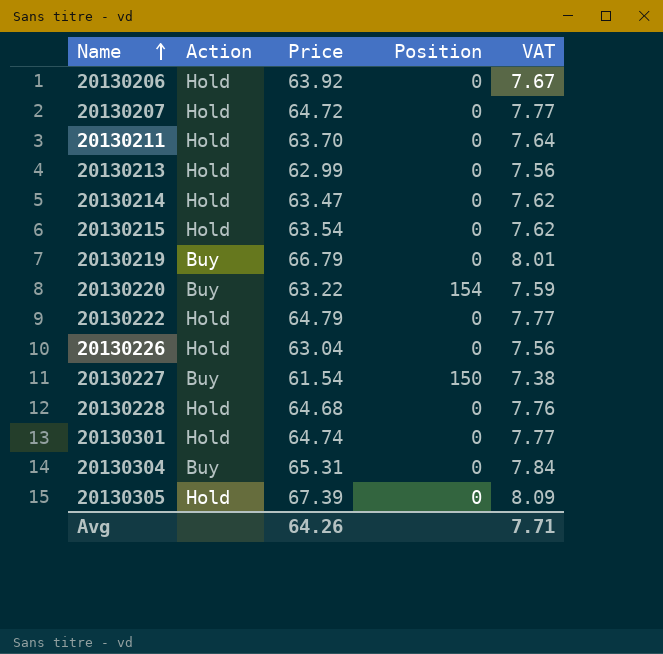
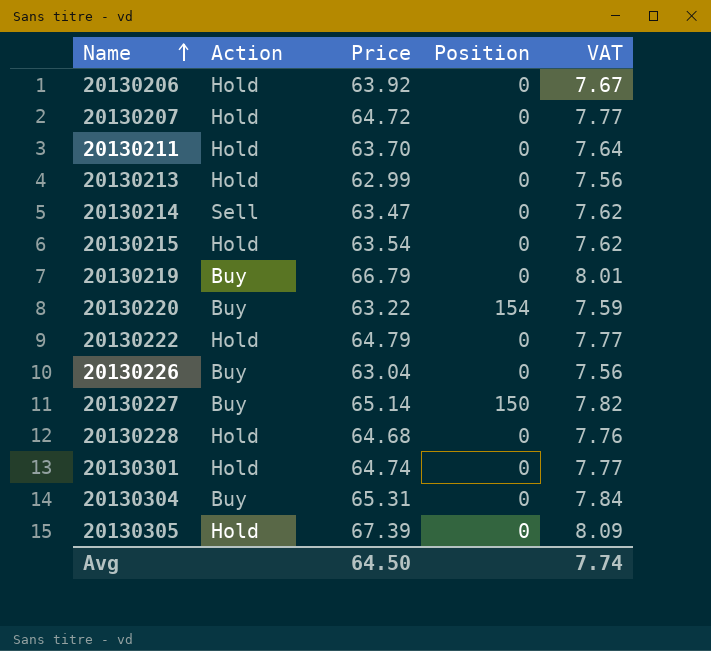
20130214 | Action: Hold -> Sell
20130226 | Action: Hold -> Buy
20130227 | Price: 61.54 -> 65.14
20130227 | VAT: 7.38 -> 7.82
Avg | Price: 64.26 -> 64.50
Avg | VAT: 7.71 -> 7.74

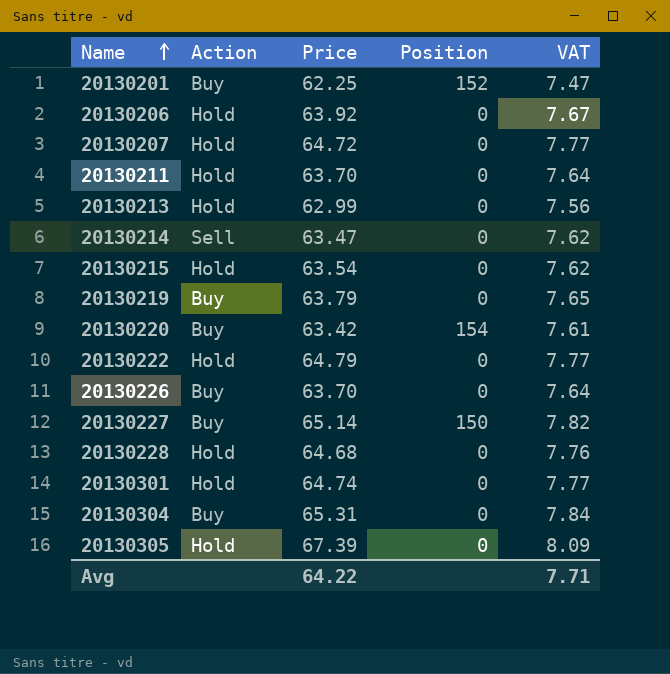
row 20130201: none -> Buy | 62.25 | 152 | 7.47
20130219 | Price: 66.79 -> 63.79
20130219 | VAT: 8.01 -> 7.65
20130220 | Price: 63.22 -> 63.42
20130220 | VAT: 7.59 -> 7.61
20130226 | Price: 63.04 -> 63.70
20130226 | VAT: 7.56 -> 7.64
Avg | Price: 64.50 -> 64.22
Avg | VAT: 7.74 -> 7.71

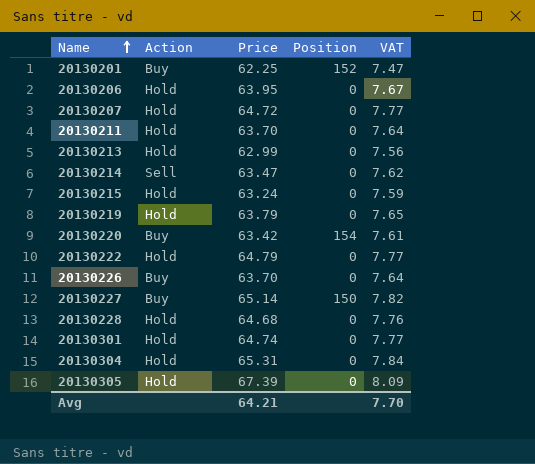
20130206 | Price: 63.92 -> 63.95
20130215 | Price: 63.54 -> 63.24
20130215 | VAT: 7.62 -> 7.59
20130219 | Action: Buy -> Hold
20130304 | Action: Buy -> Hold
Avg | Price: 64.22 -> 64.21
Avg | VAT: 7.71 -> 7.70

